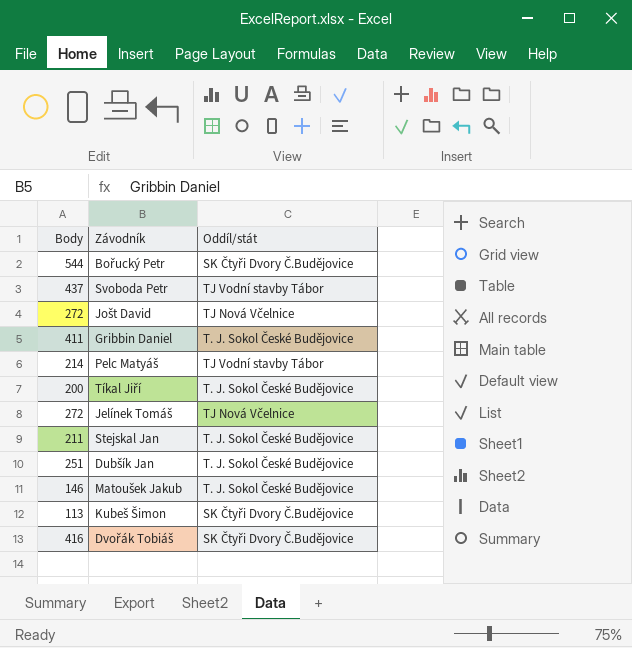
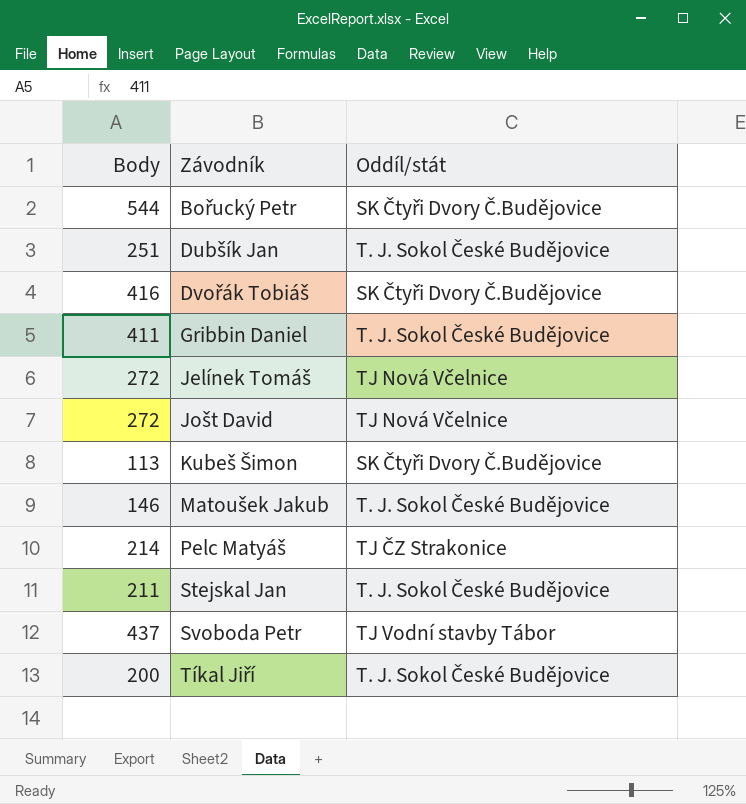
row order: none -> Závodník ascending
Pelc Matyáš | Oddíl/stát: TJ Vodní stavby Tábor -> TJ ČZ Strakonice

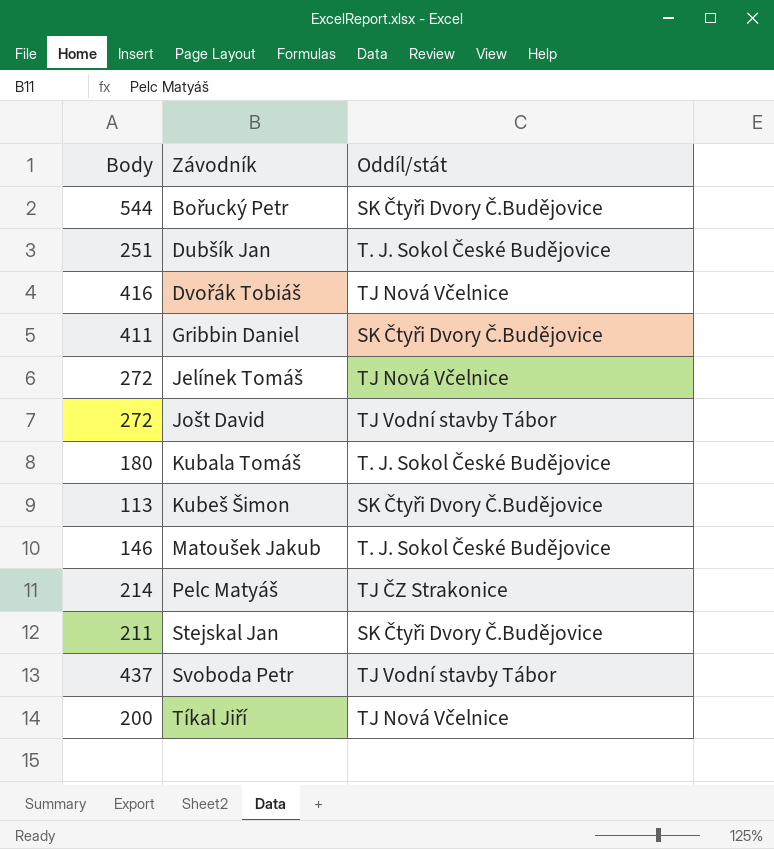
Dvořák Tobiáš | Oddíl/stát: SK Čtyři Dvory Č.Budějovice -> TJ Nová Včelnice
Gribbin Daniel | Oddíl/stát: T. J. Sokol České Budějovice -> SK Čtyři Dvory Č.Budějovice
Jošt David | Oddíl/stát: TJ Nová Včelnice -> TJ Vodní stavby Tábor
row Kubala Tomáš: none -> 180 | T. J. Sokol České Budějovice
Stejskal Jan | Oddíl/stát: T. J. Sokol České Budějovice -> SK Čtyři Dvory Č.Budějovice
Tíkal Jiří | Oddíl/stát: T. J. Sokol České Budějovice -> TJ Nová Včelnice

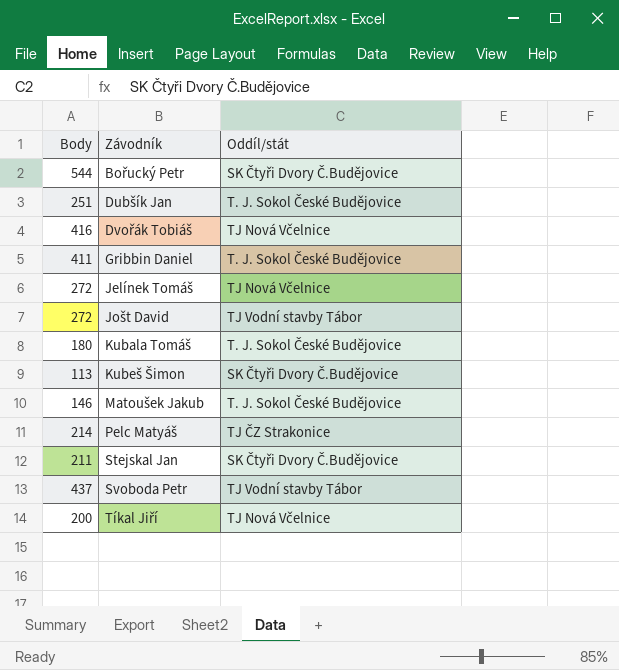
Gribbin Daniel | Oddíl/stát: SK Čtyři Dvory Č.Budějovice -> T. J. Sokol České Budějovice

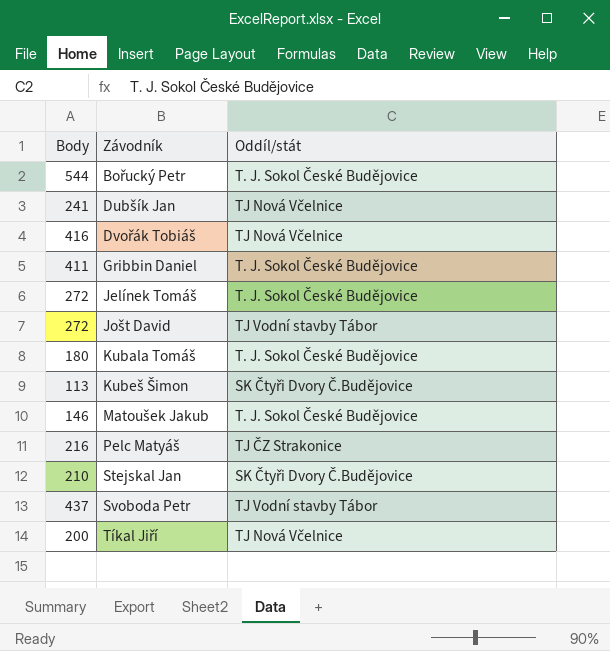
Bořucký Petr | Oddíl/stát: SK Čtyři Dvory Č.Budějovice -> T. J. Sokol České Budějovice
Dubšík Jan | Body: 251 -> 241
Dubšík Jan | Oddíl/stát: T. J. Sokol České Budějovice -> TJ Nová Včelnice
Jelínek Tomáš | Oddíl/stát: TJ Nová Včelnice -> T. J. Sokol České Budějovice
Pelc Matyáš | Body: 214 -> 216
Stejskal Jan | Body: 211 -> 210

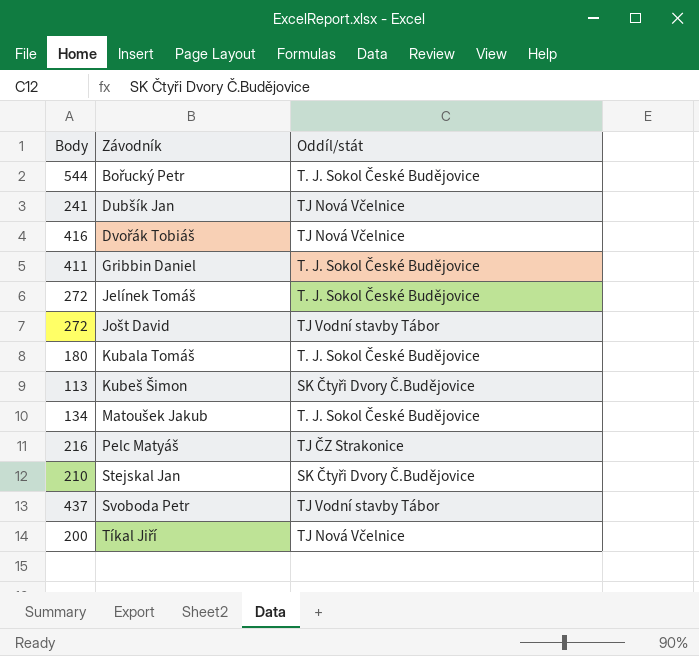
Matoušek Jakub | Body: 146 -> 134

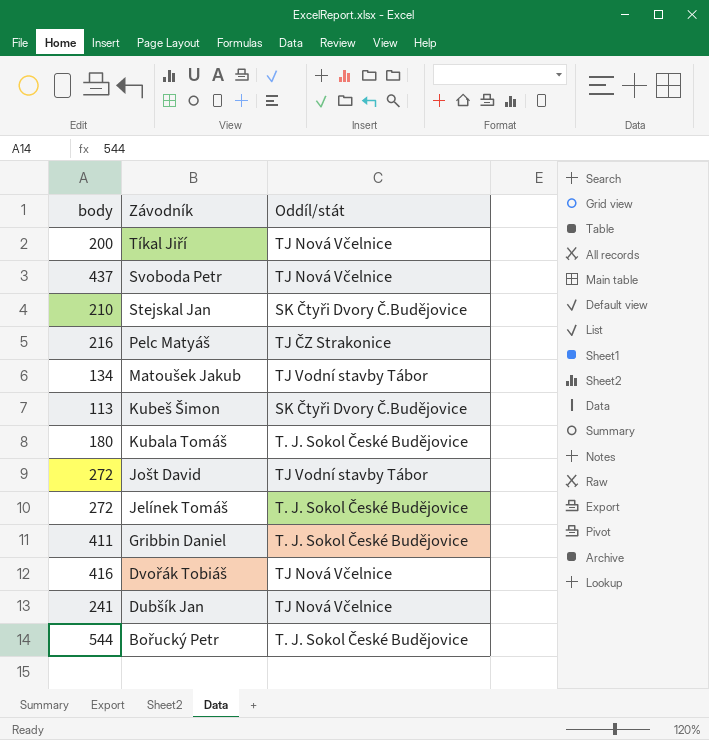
row order: Závodník ascending -> Závodník descending
column name: Body -> body
Svoboda Petr | Oddíl/stát: TJ Vodní stavby Tábor -> TJ Nová Včelnice
Matoušek Jakub | Oddíl/stát: T. J. Sokol České Budějovice -> TJ Vodní stavby Tábor

